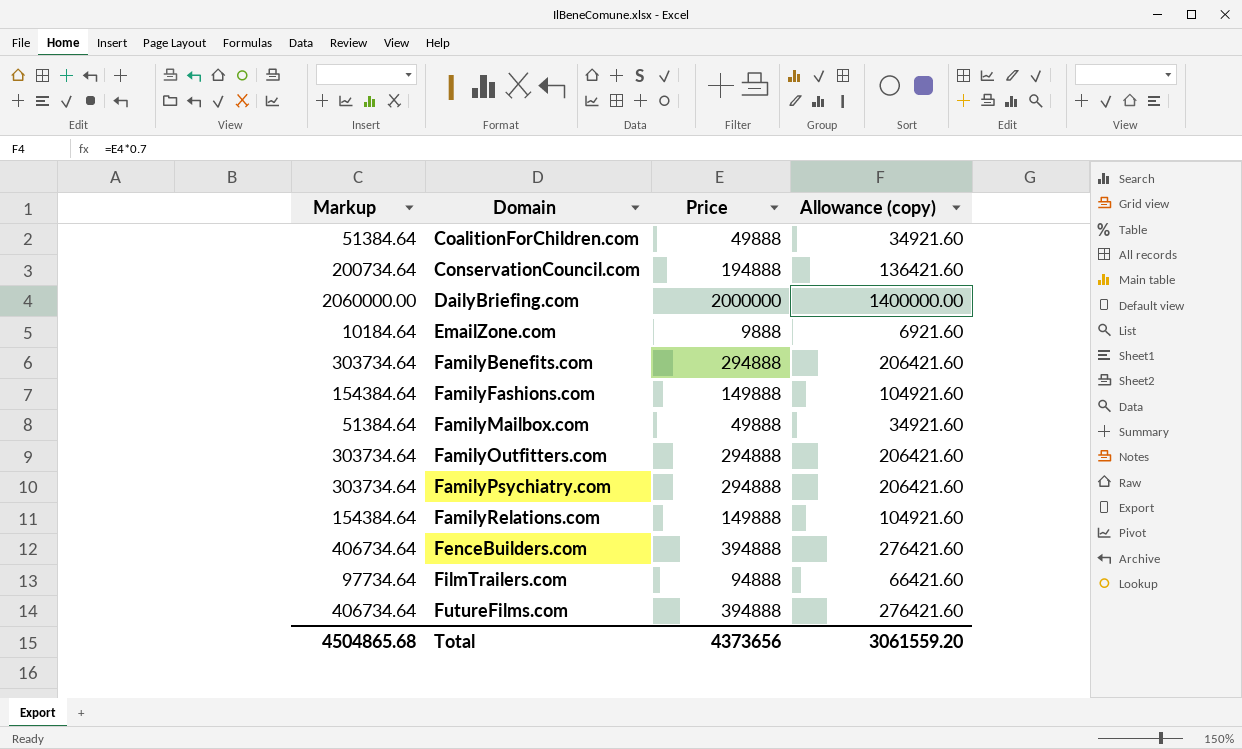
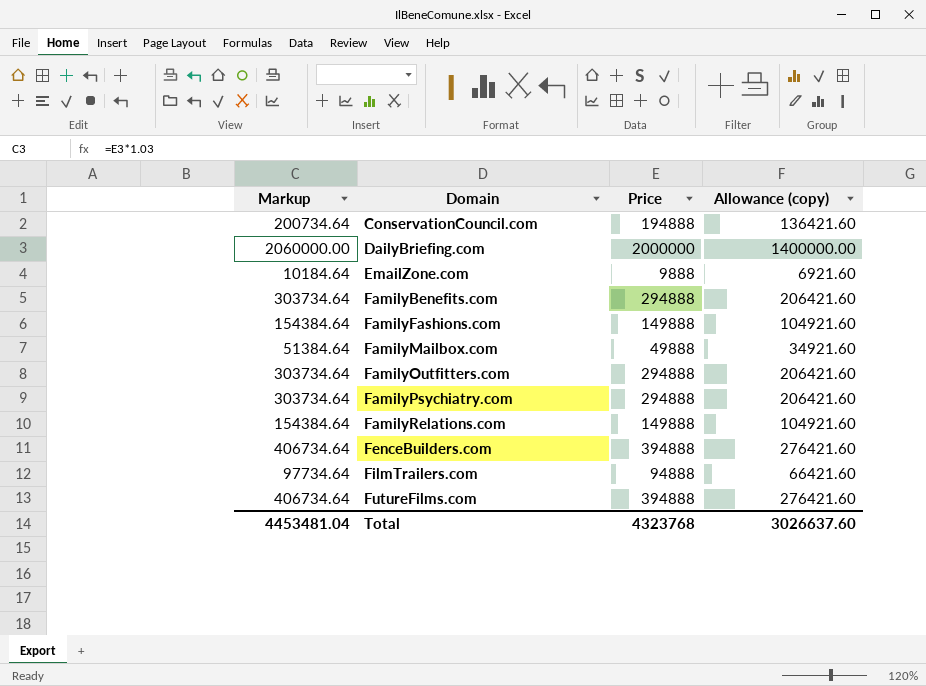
row CoalitionForChildren.com: 51384.64 | 49888 | 34921.60 -> none
Total | Markup: 4504865.68 -> 4453481.04
Total | Price: 4373656 -> 4323768
Total | Allowance (copy): 3061559.20 -> 3026637.60

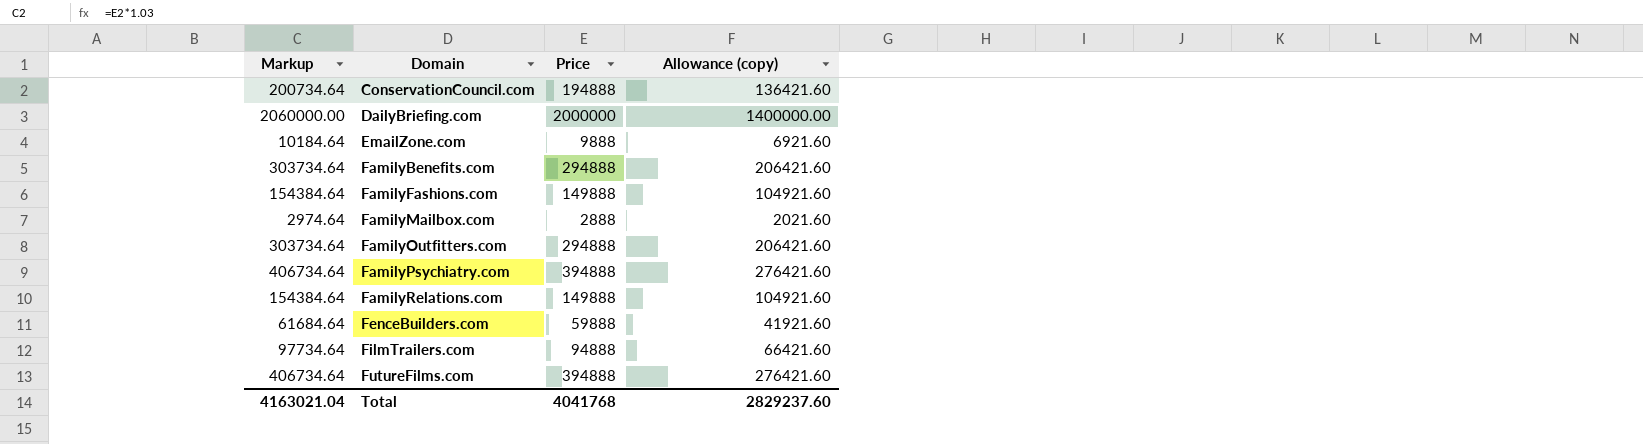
FamilyMailbox.com | Markup: 51384.64 -> 2974.64
FamilyMailbox.com | Price: 49888 -> 2888
FamilyMailbox.com | Allowance (copy): 34921.60 -> 2021.60
FamilyPsychiatry.com | Markup: 303734.64 -> 406734.64
FamilyPsychiatry.com | Price: 294888 -> 394888
FamilyPsychiatry.com | Allowance (copy): 206421.60 -> 276421.60
FenceBuilders.com | Markup: 406734.64 -> 61684.64
FenceBuilders.com | Price: 394888 -> 59888
FenceBuilders.com | Allowance (copy): 276421.60 -> 41921.60
Total | Markup: 4453481.04 -> 4163021.04
Total | Price: 4323768 -> 4041768
Total | Allowance (copy): 3026637.60 -> 2829237.60

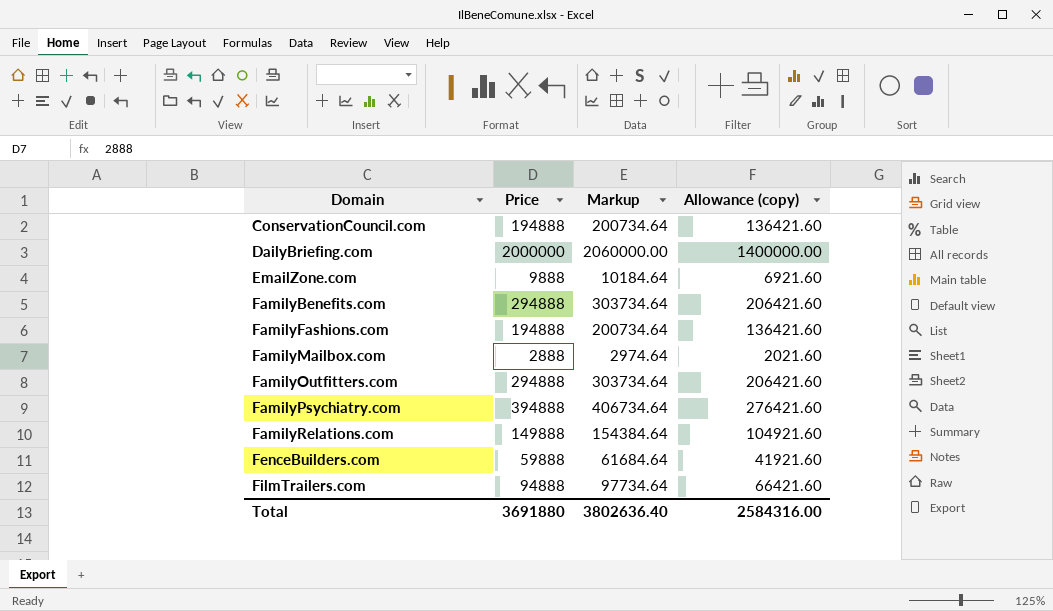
column Markup | position: 1 -> 3
row FutureFilms.com: 406734.64 | 394888 | 276421.60 -> none
FamilyFashions.com | Price: 149888 -> 194888
FamilyFashions.com | Markup: 154384.64 -> 200734.64
FamilyFashions.com | Allowance (copy): 104921.60 -> 136421.60
Total | Price: 4041768 -> 3691880
Total | Markup: 4163021.04 -> 3802636.40
Total | Allowance (copy): 2829237.60 -> 2584316.00

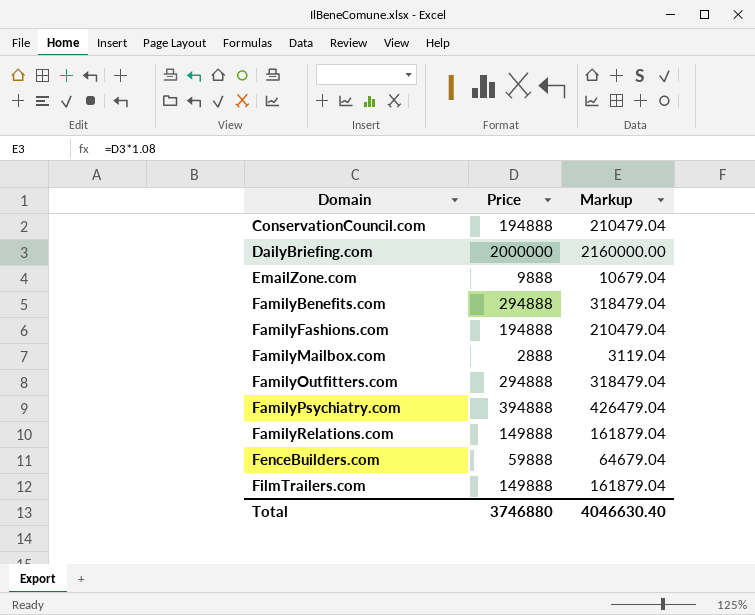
column Allowance (copy) | formula: [Price] * 0.7 -> none
column Markup | formula: [Price] * 1.03 -> [Price] * 1.08
FilmTrailers.com | Price: 94888 -> 149888
Total | Price: 3691880 -> 3746880
Total | Markup: 3802636.40 -> 4046630.40

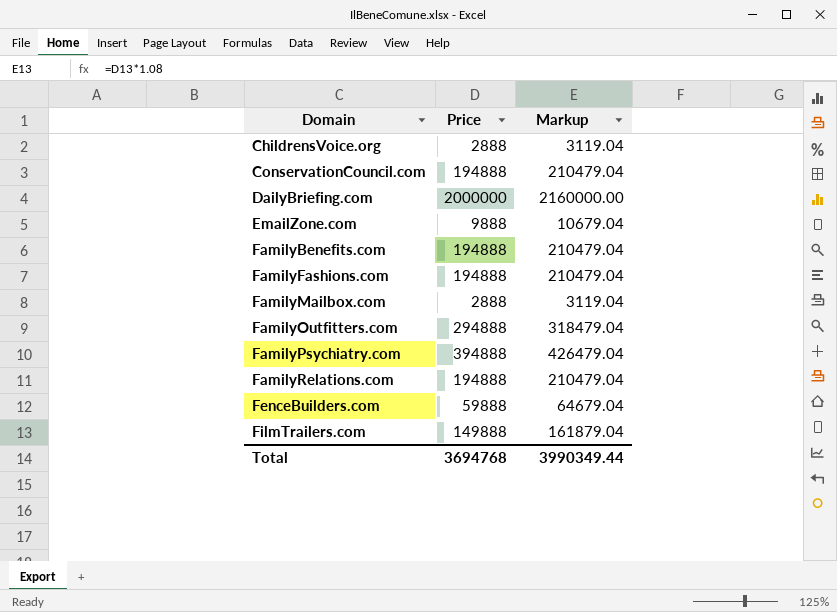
row ChildrensVoice.org: none -> 2888 | 3119.04
FamilyBenefits.com | Price: 294888 -> 194888
FamilyBenefits.com | Markup: 318479.04 -> 210479.04
FamilyRelations.com | Price: 149888 -> 194888
FamilyRelations.com | Markup: 161879.04 -> 210479.04
Total | Price: 3746880 -> 3694768
Total | Markup: 4046630.40 -> 3990349.44

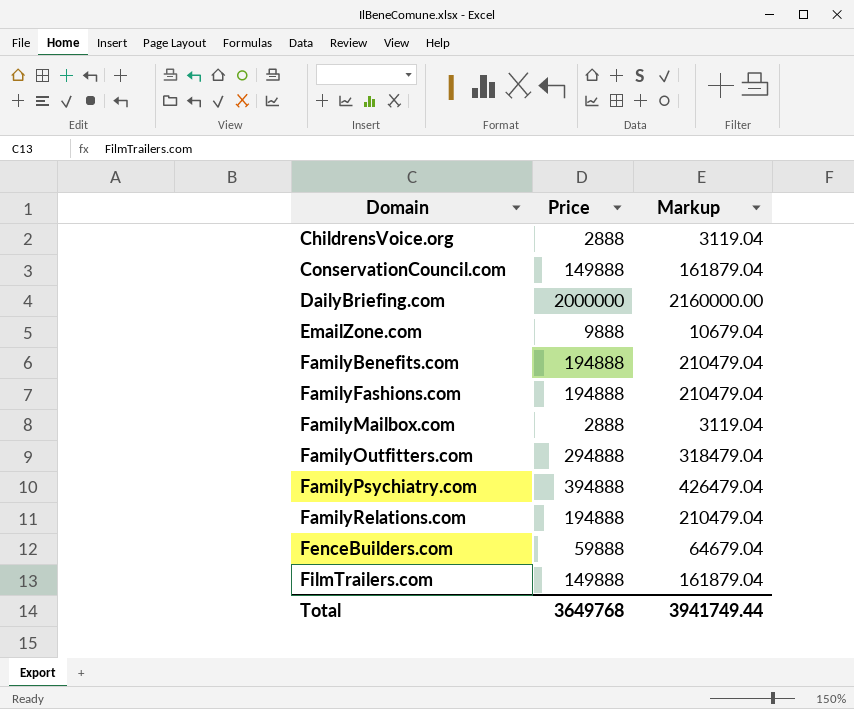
ConservationCouncil.com | Price: 194888 -> 149888
ConservationCouncil.com | Markup: 210479.04 -> 161879.04
Total | Price: 3694768 -> 3649768
Total | Markup: 3990349.44 -> 3941749.44

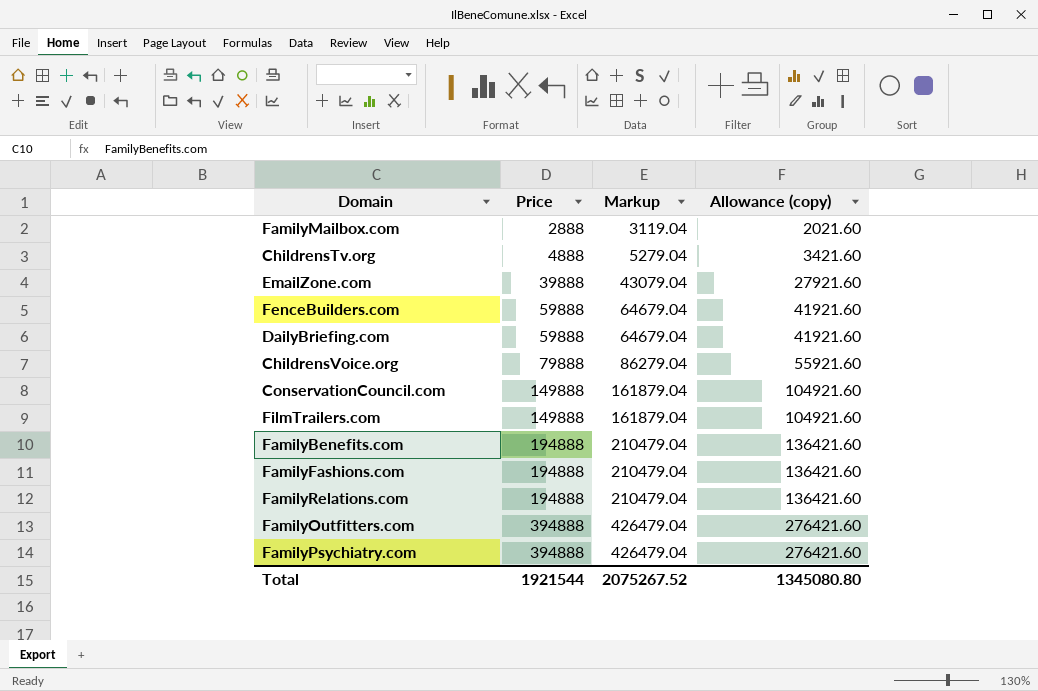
row order: Domain ascending -> Price ascending
column Allowance (copy) | formula: none -> [Price] * 0.7
row ChildrensTv.org: none -> 4888 | 5279.04 | 3421.60
EmailZone.com | Price: 9888 -> 39888
EmailZone.com | Markup: 10679.04 -> 43079.04
DailyBriefing.com | Price: 2000000 -> 59888
DailyBriefing.com | Markup: 2160000.00 -> 64679.04
ChildrensVoice.org | Price: 2888 -> 79888
ChildrensVoice.org | Markup: 3119.04 -> 86279.04
FamilyOutfitters.com | Price: 294888 -> 394888
FamilyOutfitters.com | Markup: 318479.04 -> 426479.04
Total | Price: 3649768 -> 1921544
Total | Markup: 3941749.44 -> 2075267.52

